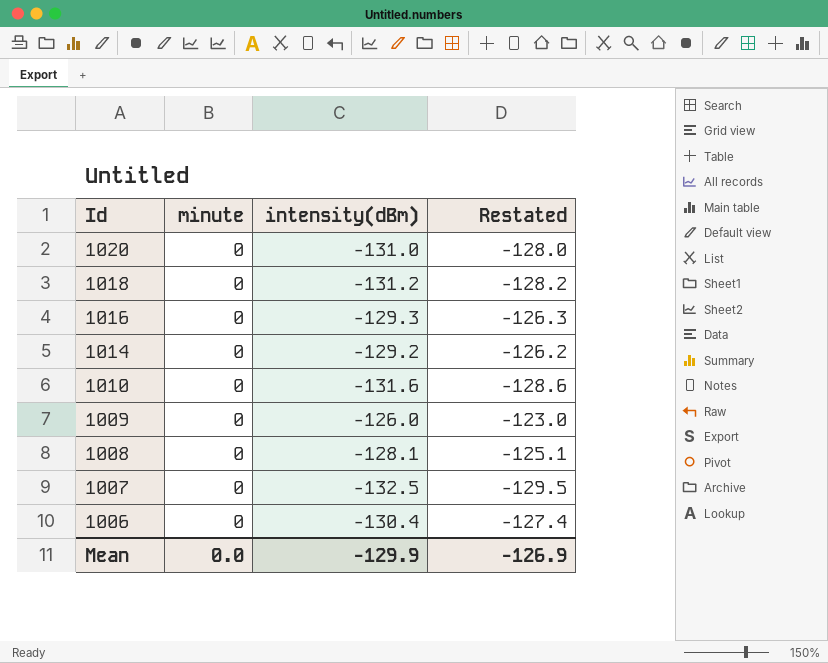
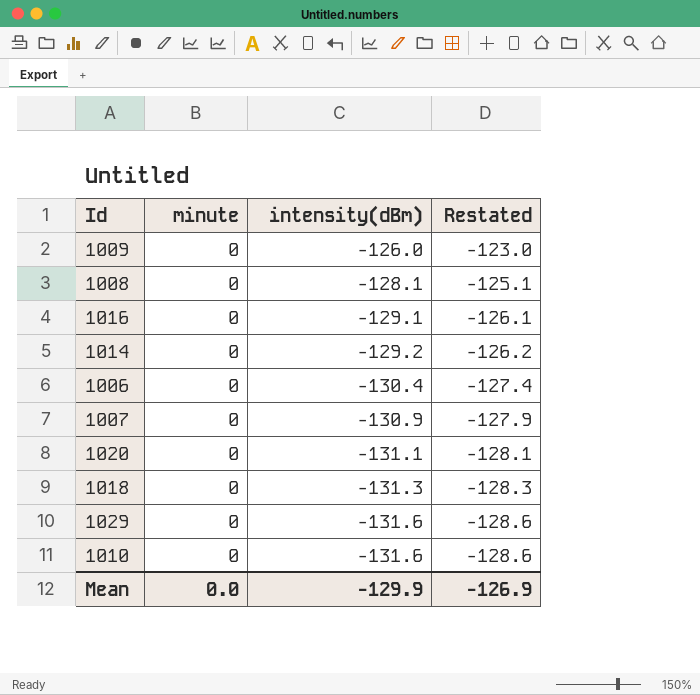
row order: Id descending -> intensity(dBm) descending
1016 | intensity(dBm): -129.3 -> -129.1
1016 | Restated: -126.3 -> -126.1
1007 | intensity(dBm): -132.5 -> -130.9
1007 | Restated: -129.5 -> -127.9
1020 | intensity(dBm): -131.0 -> -131.1
1020 | Restated: -128.0 -> -128.1
1018 | intensity(dBm): -131.2 -> -131.3
1018 | Restated: -128.2 -> -128.3
row 1029: none -> 0 | -131.6 | -128.6

